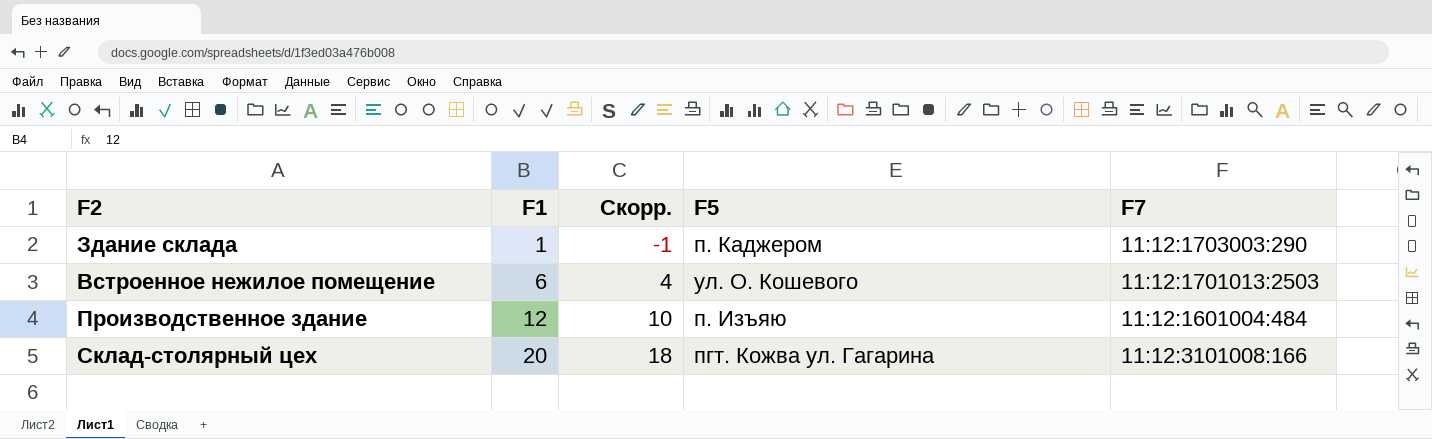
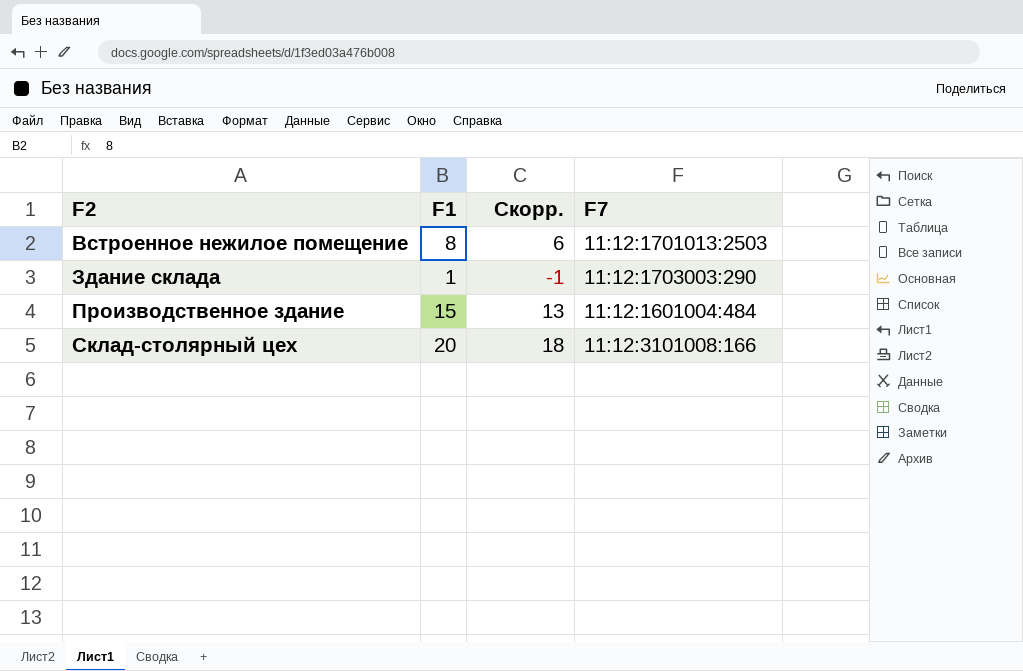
row order: F1 ascending -> F2 ascending
column F5 | position: 4 -> none
Встроенное нежилое помещение | F1: 6 -> 8
Встроенное нежилое помещение | Скорр.: 4 -> 6
Производственное здание | F1: 12 -> 15
Производственное здание | Скорр.: 10 -> 13

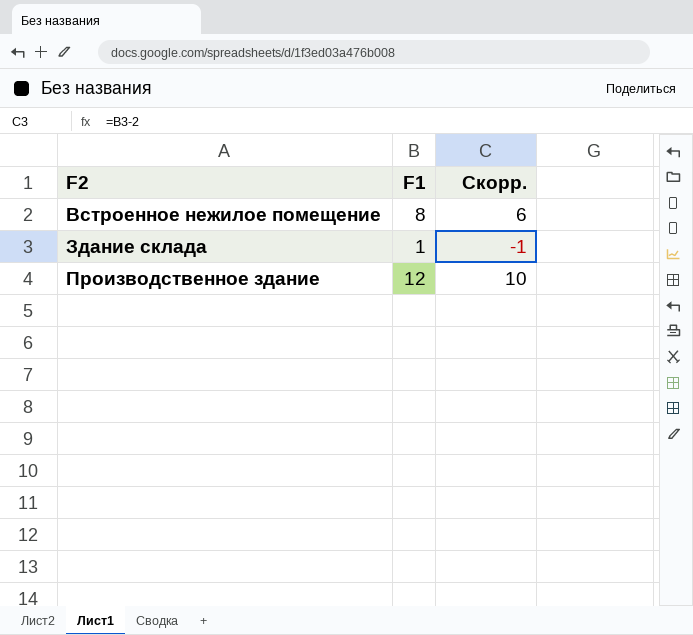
column F7 | position: 4 -> none
row Склад-столярный цех: 20 | 18 | 11:12:3101008:166 -> none
Производственное здание | F1: 15 -> 12
Производственное здание | Скорр.: 13 -> 10

